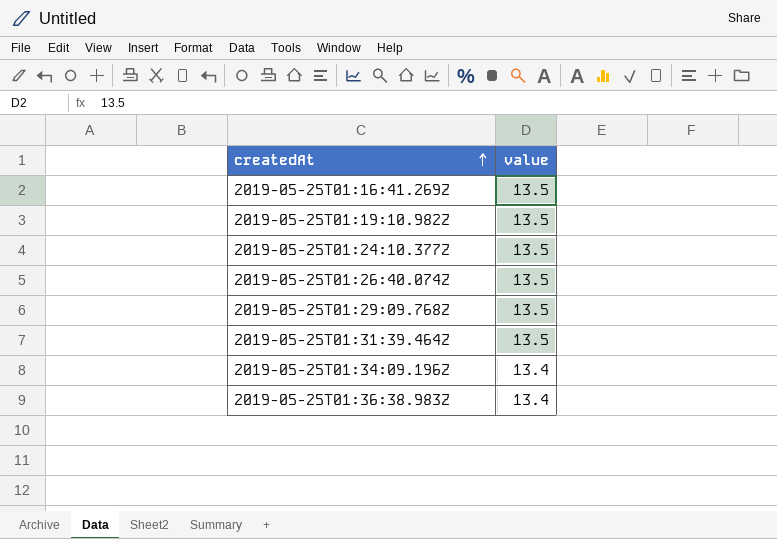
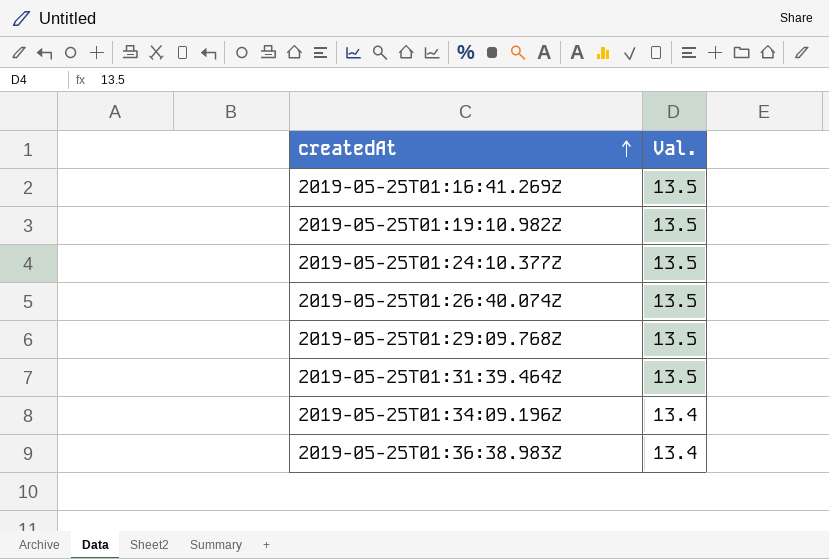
column name: value -> Val.

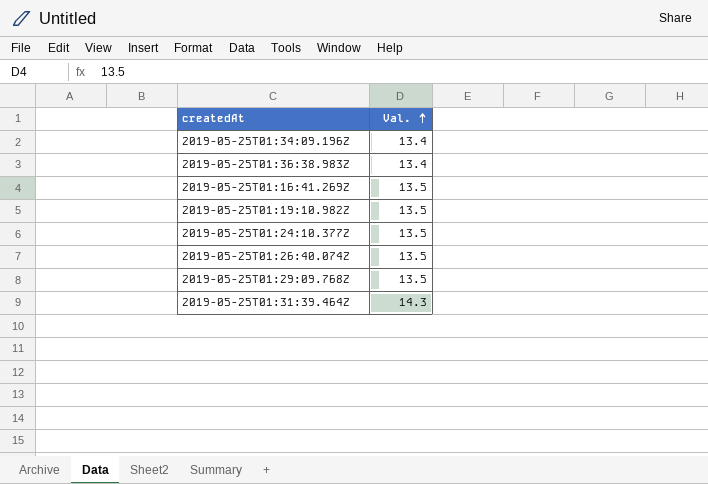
row order: createdAt ascending -> Val. ascending
2019-05-25T01:31:39.464Z | Val.: 13.5 -> 14.3

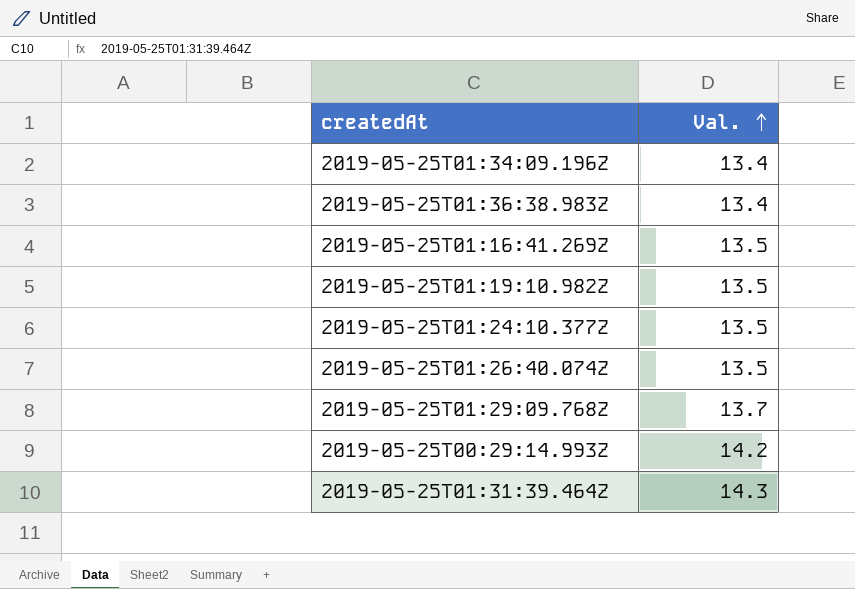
2019-05-25T01:29:09.768Z | Val.: 13.5 -> 13.7
row 2019-05-25T00:29:14.993Z: none -> 14.2

